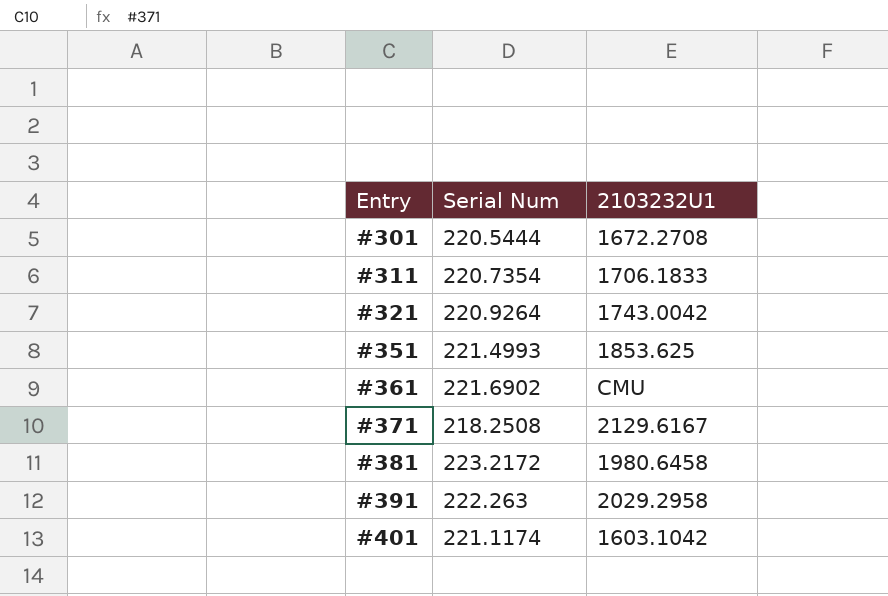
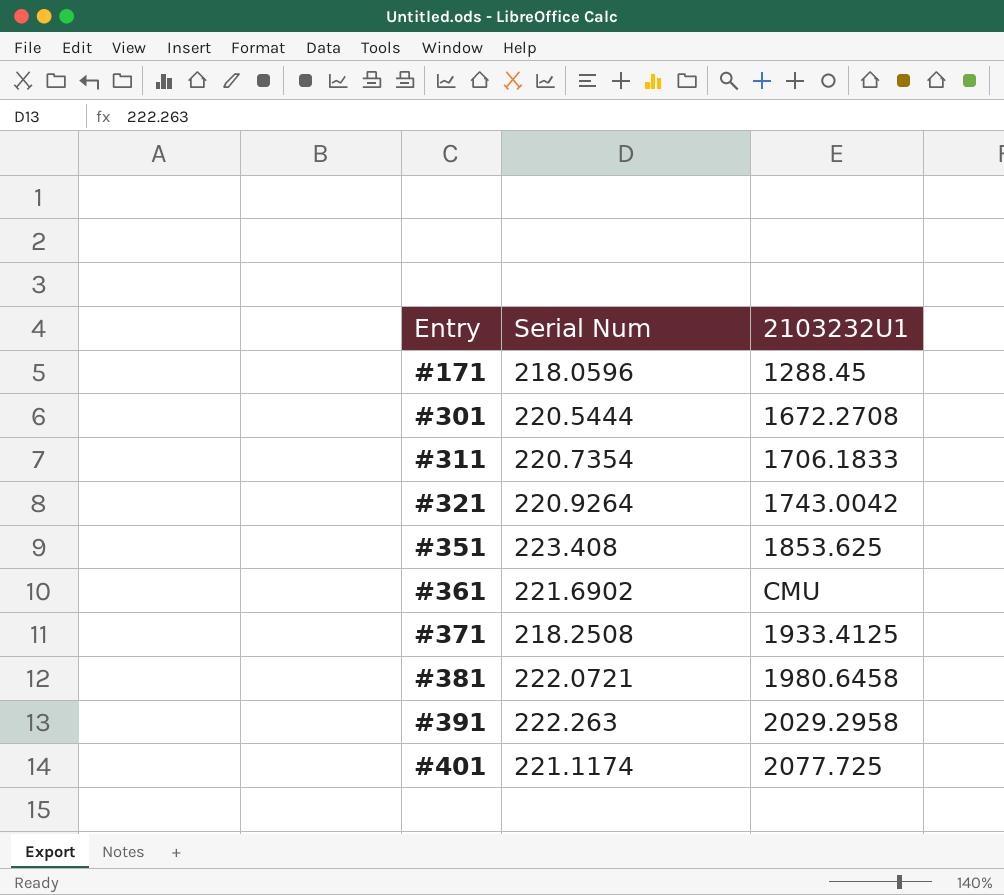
row #171: none -> 218.0596 | 1288.45
#351 | Serial Num: 221.4993 -> 223.408
#371 | 2103232U1: 2129.6167 -> 1933.4125
#381 | Serial Num: 223.2172 -> 222.0721
#401 | 2103232U1: 1603.1042 -> 2077.725

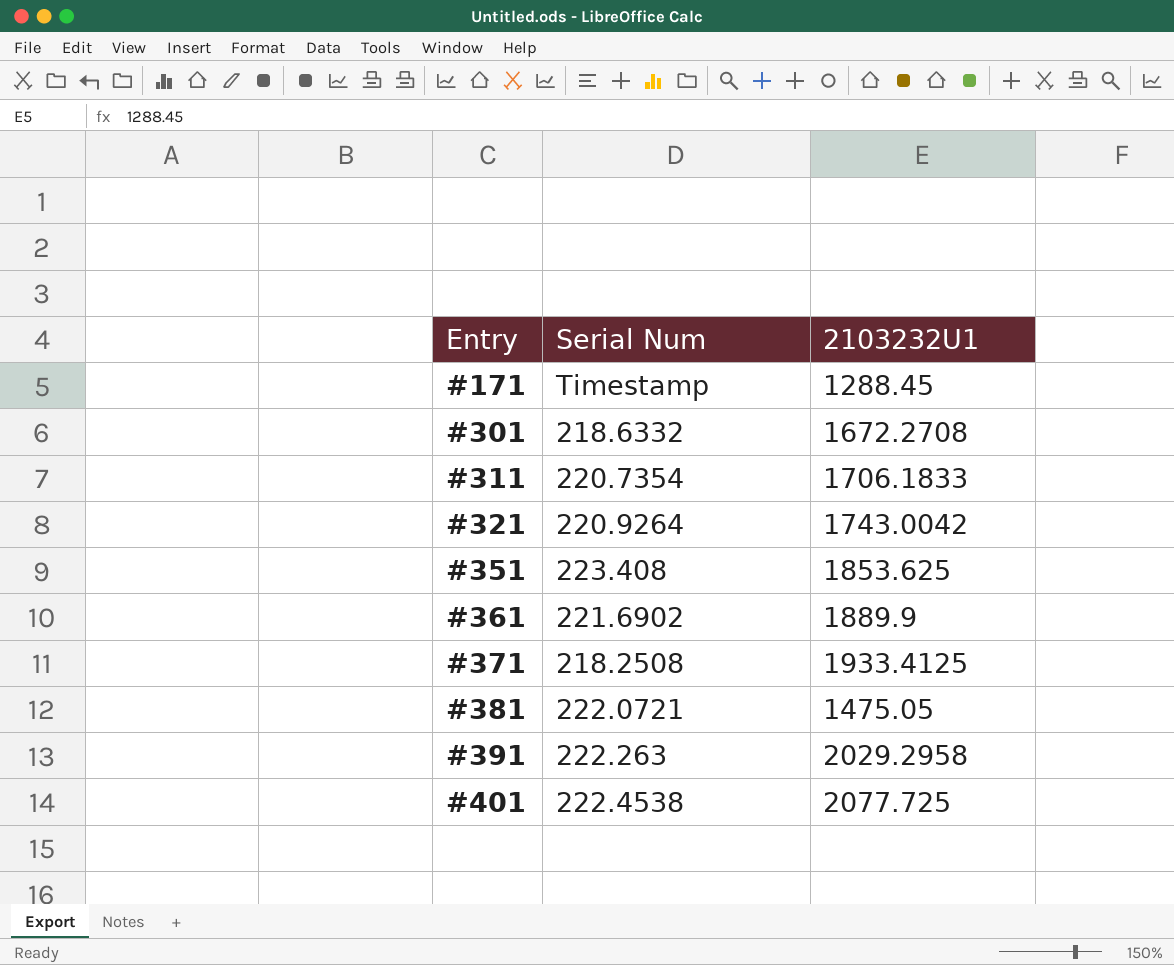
#171 | Serial Num: 218.0596 -> Timestamp
#301 | Serial Num: 220.5444 -> 218.6332
#361 | 2103232U1: CMU -> 1889.9
#381 | 2103232U1: 1980.6458 -> 1475.05
#401 | Serial Num: 221.1174 -> 222.4538

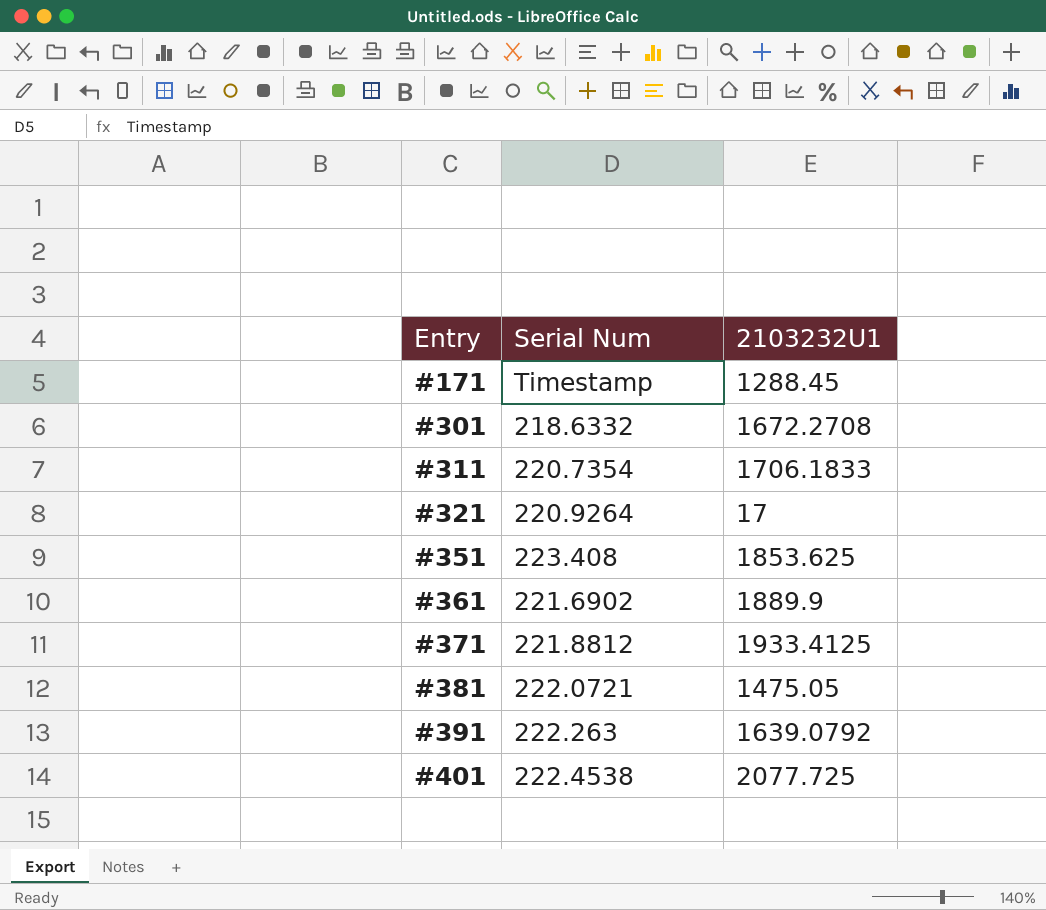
#321 | 2103232U1: 1743.0042 -> 17
#371 | Serial Num: 218.2508 -> 221.8812
#391 | 2103232U1: 2029.2958 -> 1639.0792

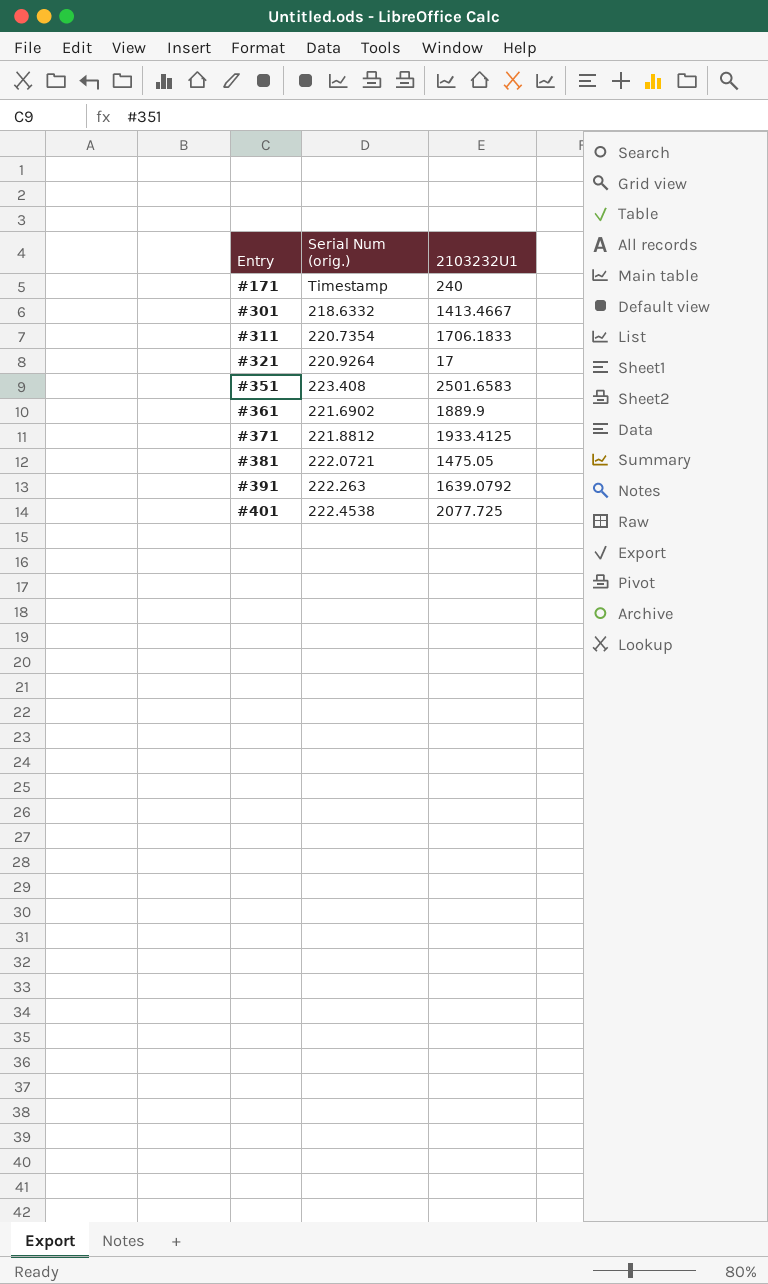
column name: Serial Num -> Serial Num (orig.)
#171 | 2103232U1: 1288.45 -> 240
#301 | 2103232U1: 1672.2708 -> 1413.4667
#351 | 2103232U1: 1853.625 -> 2501.6583

